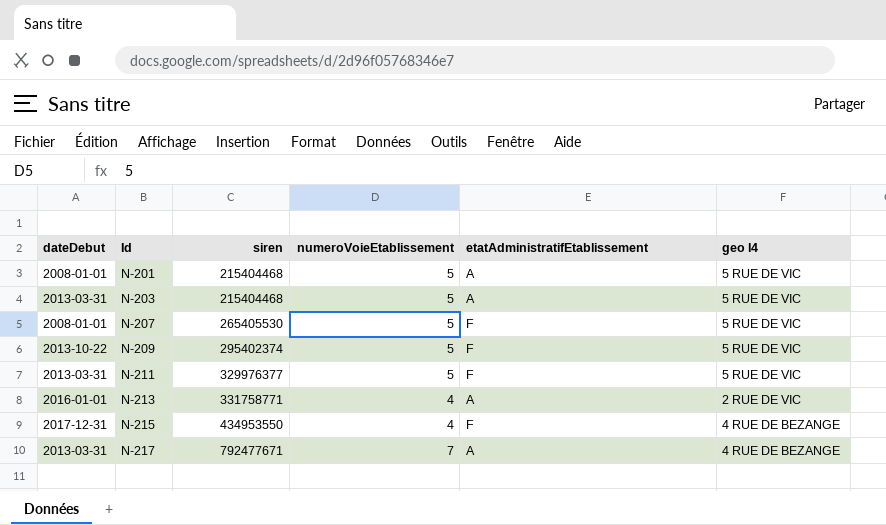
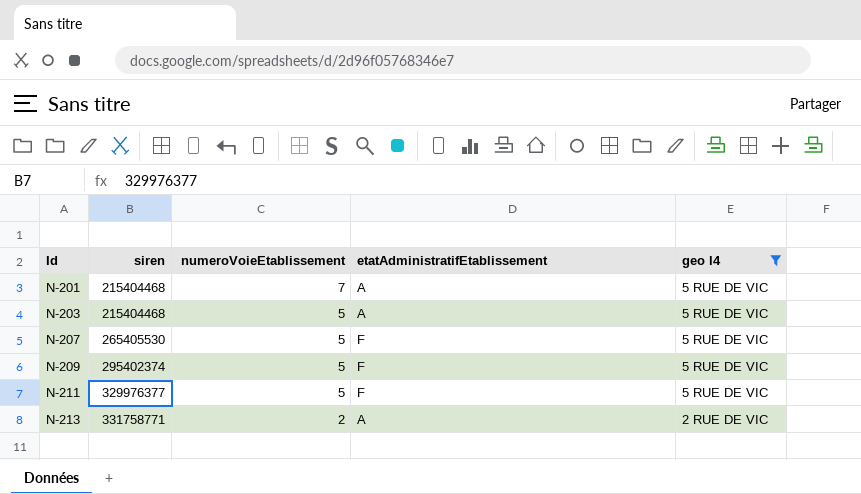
filter: none -> geo l4 != 4 RUE DE BEZANGE
column dateDebut | position: 1 -> none
N-201 | numeroVoieEtablissement: 5 -> 7
N-213 | numeroVoieEtablissement: 4 -> 2

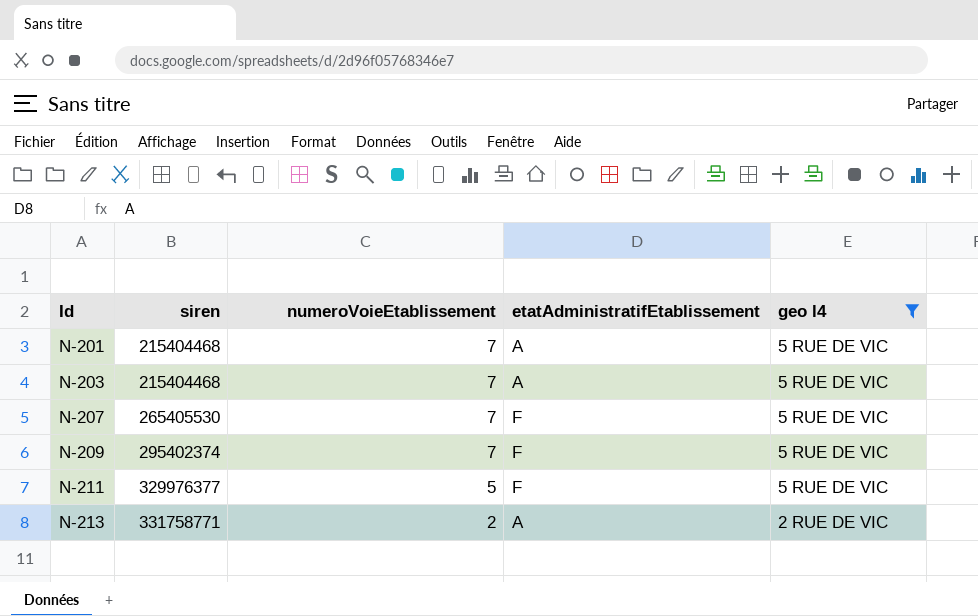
N-203 | numeroVoieEtablissement: 5 -> 7
N-207 | numeroVoieEtablissement: 5 -> 7
N-209 | numeroVoieEtablissement: 5 -> 7

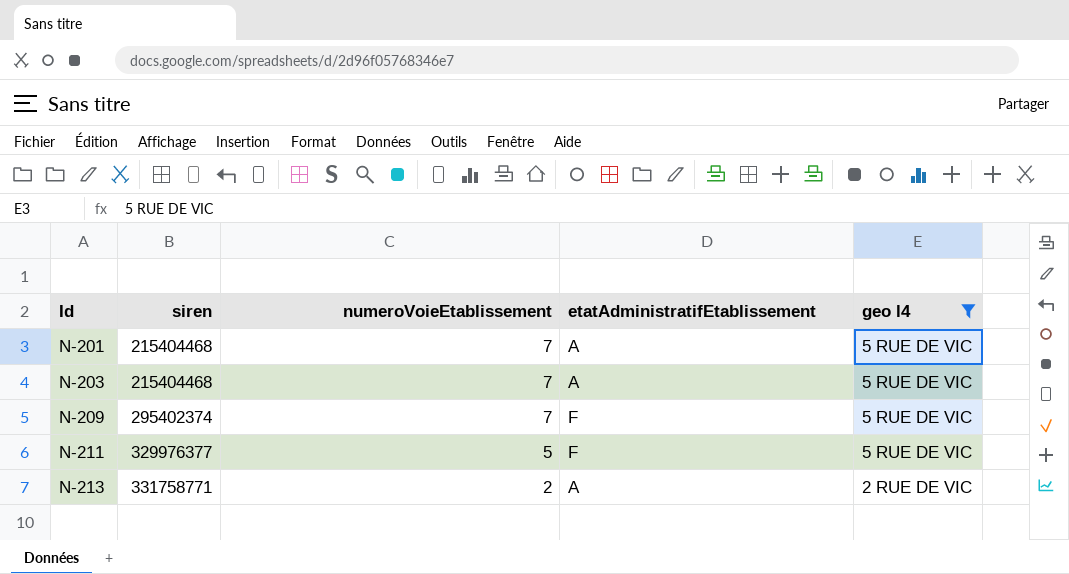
row N-207: 265405530 | 7 | F | 5 RUE DE VIC -> none

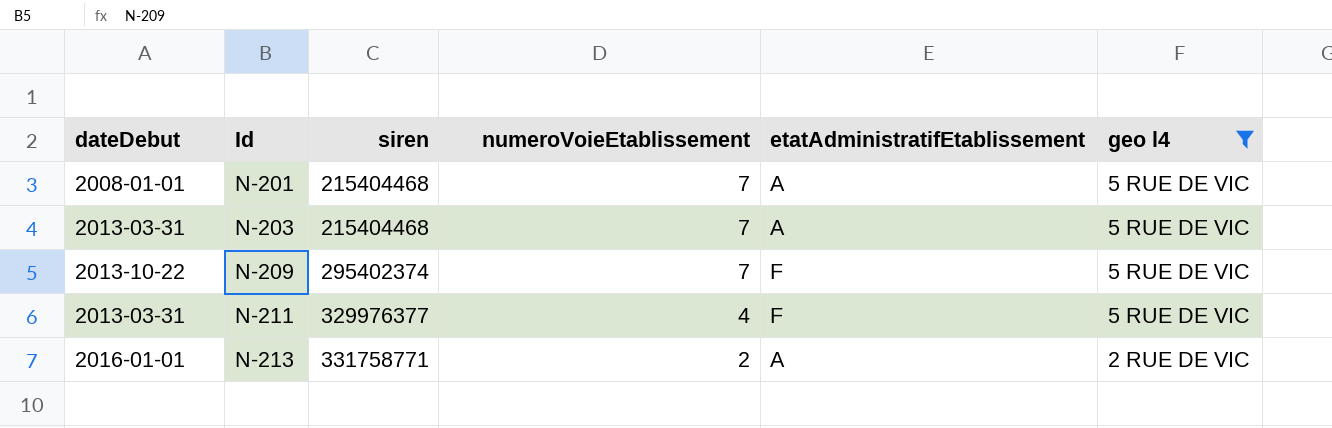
column dateDebut | position: none -> 1
N-211 | numeroVoieEtablissement: 5 -> 4

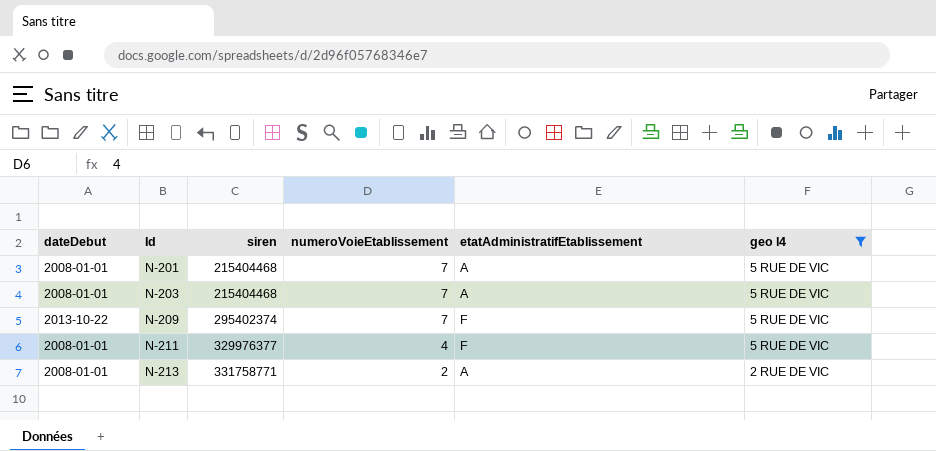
N-203 | dateDebut: 2013-03-31 -> 2008-01-01
N-211 | dateDebut: 2013-03-31 -> 2008-01-01
N-213 | dateDebut: 2016-01-01 -> 2008-01-01

